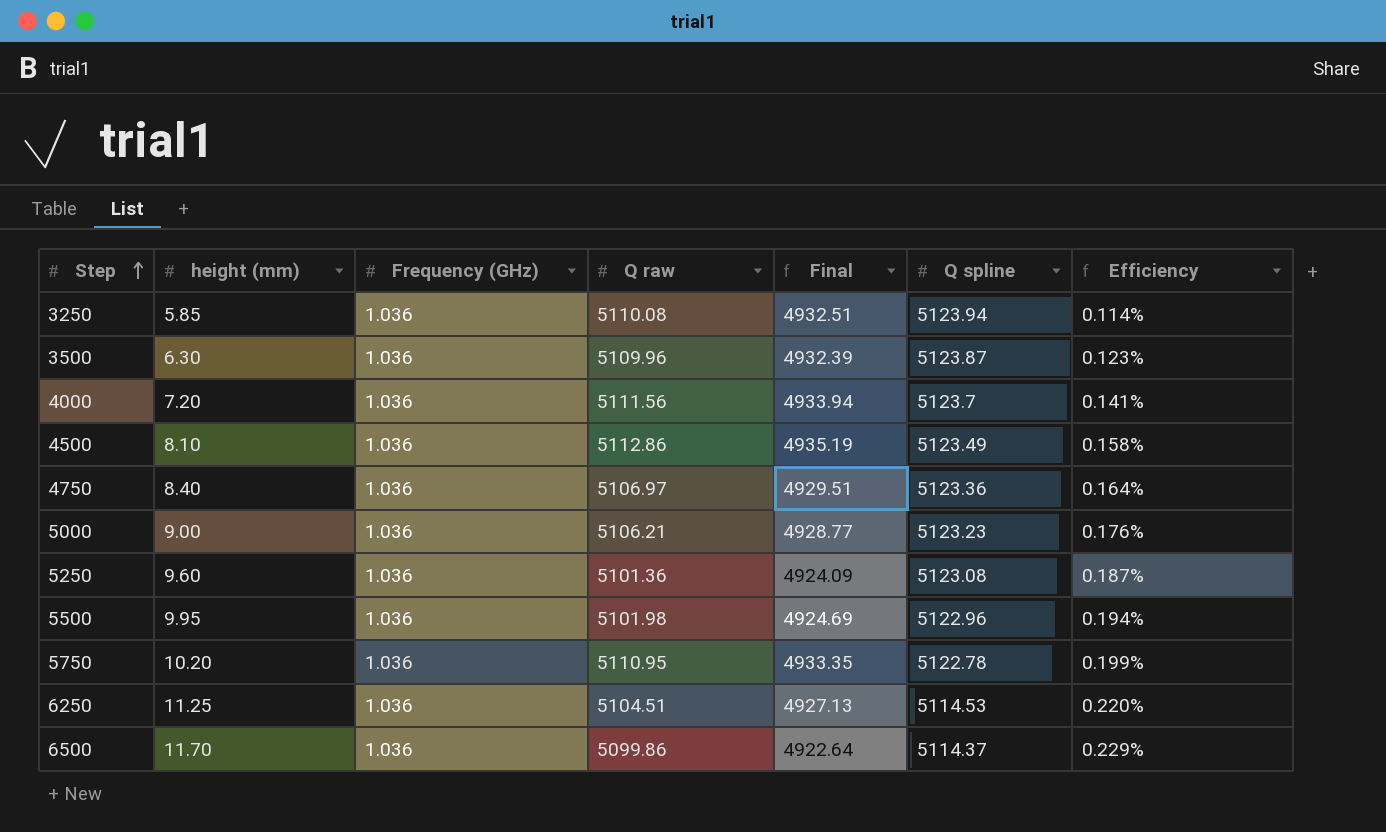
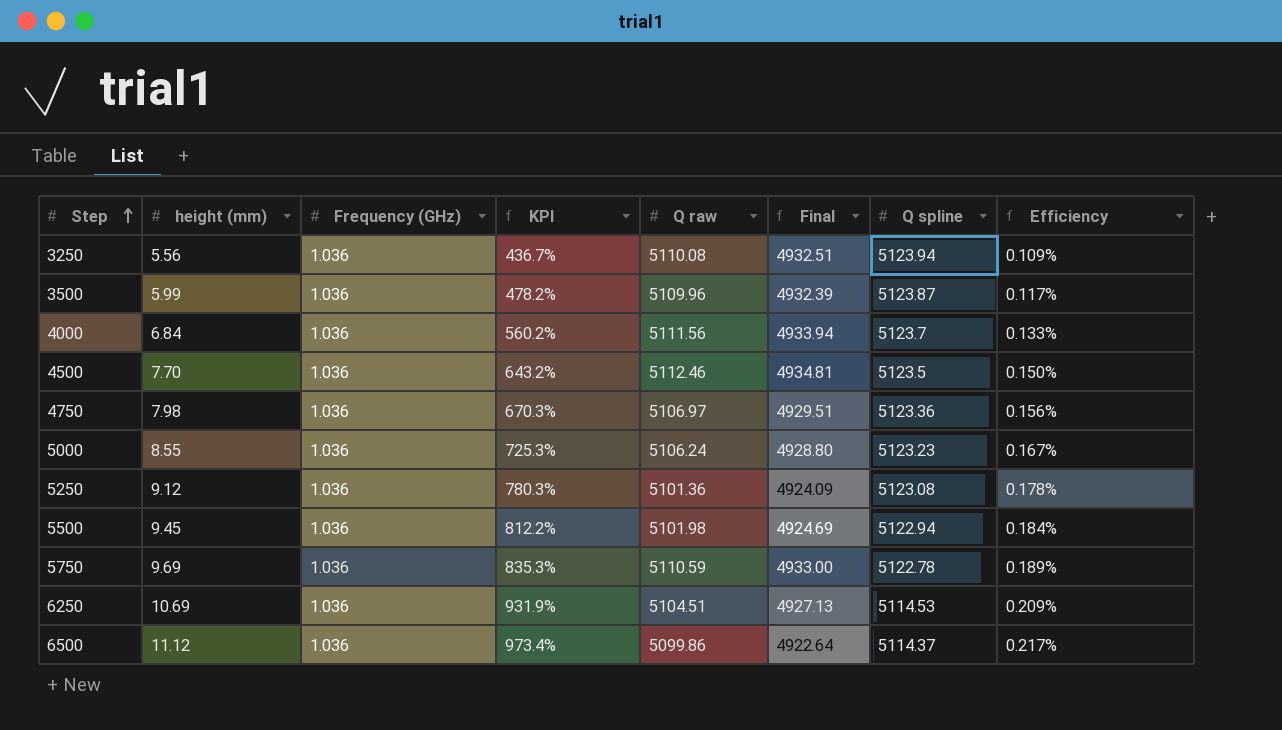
column KPI | formula: none -> ([height (mm)] - [Frequency (GHz)]) / [Frequency (GHz)]
3250 | height (mm): 5.85 -> 5.56
3250 | Efficiency: 0.114% -> 0.109%
3500 | height (mm): 6.30 -> 5.99
3500 | Efficiency: 0.123% -> 0.117%
4000 | height (mm): 7.20 -> 6.84
4000 | Efficiency: 0.141% -> 0.133%
4500 | height (mm): 8.10 -> 7.70
4500 | Q raw: 5112.86 -> 5112.46
4500 | Final: 4935.19 -> 4934.81
4500 | Q spline: 5123.49 -> 5123.5
4500 | Efficiency: 0.158% -> 0.150%
4750 | height (mm): 8.40 -> 7.98
4750 | Efficiency: 0.164% -> 0.156%
5000 | height (mm): 9.00 -> 8.55
5000 | Q raw: 5106.21 -> 5106.24
5000 | Final: 4928.77 -> 4928.80
5000 | Efficiency: 0.176% -> 0.167%
5250 | height (mm): 9.60 -> 9.12
5250 | Efficiency: 0.187% -> 0.178%
5500 | height (mm): 9.95 -> 9.45
5500 | Q spline: 5122.96 -> 5122.94
5500 | Efficiency: 0.194% -> 0.184%
5750 | height (mm): 10.20 -> 9.69
5750 | Q raw: 5110.95 -> 5110.59
5750 | Final: 4933.35 -> 4933.00
5750 | Efficiency: 0.199% -> 0.189%
6250 | height (mm): 11.25 -> 10.69
6250 | Efficiency: 0.220% -> 0.209%
6500 | height (mm): 11.70 -> 11.12
6500 | Efficiency: 0.229% -> 0.217%

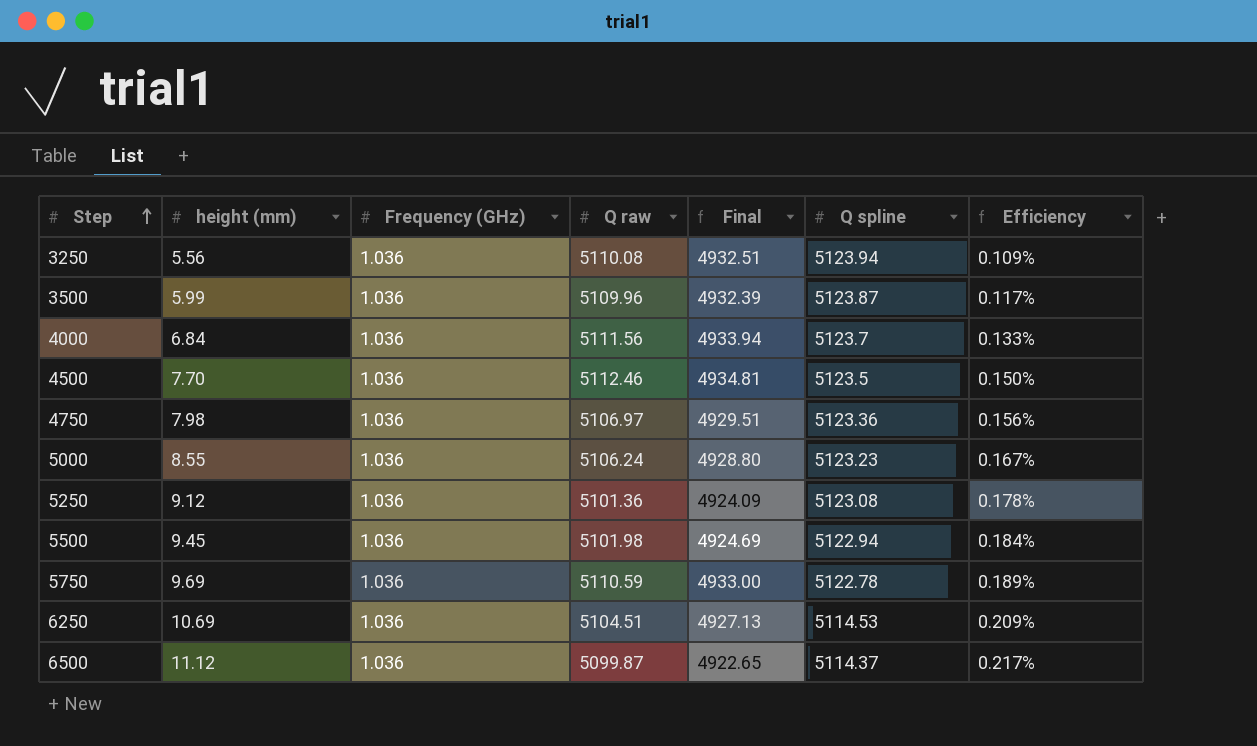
column KPI | formula: ([height (mm)] - [Frequency (GHz)]) / [Frequency (GHz)] -> none
6500 | Q raw: 5099.86 -> 5099.87
6500 | Final: 4922.64 -> 4922.65

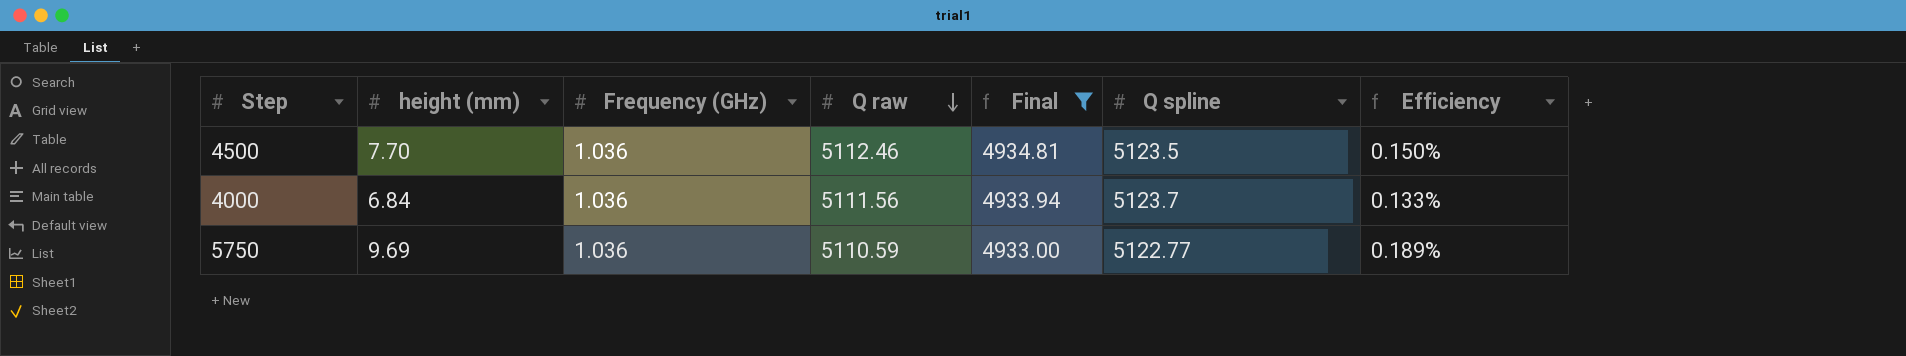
filter: none -> Final >= 4933.00
row order: Step ascending -> Q raw descending
5750 | Q spline: 5122.78 -> 5122.77

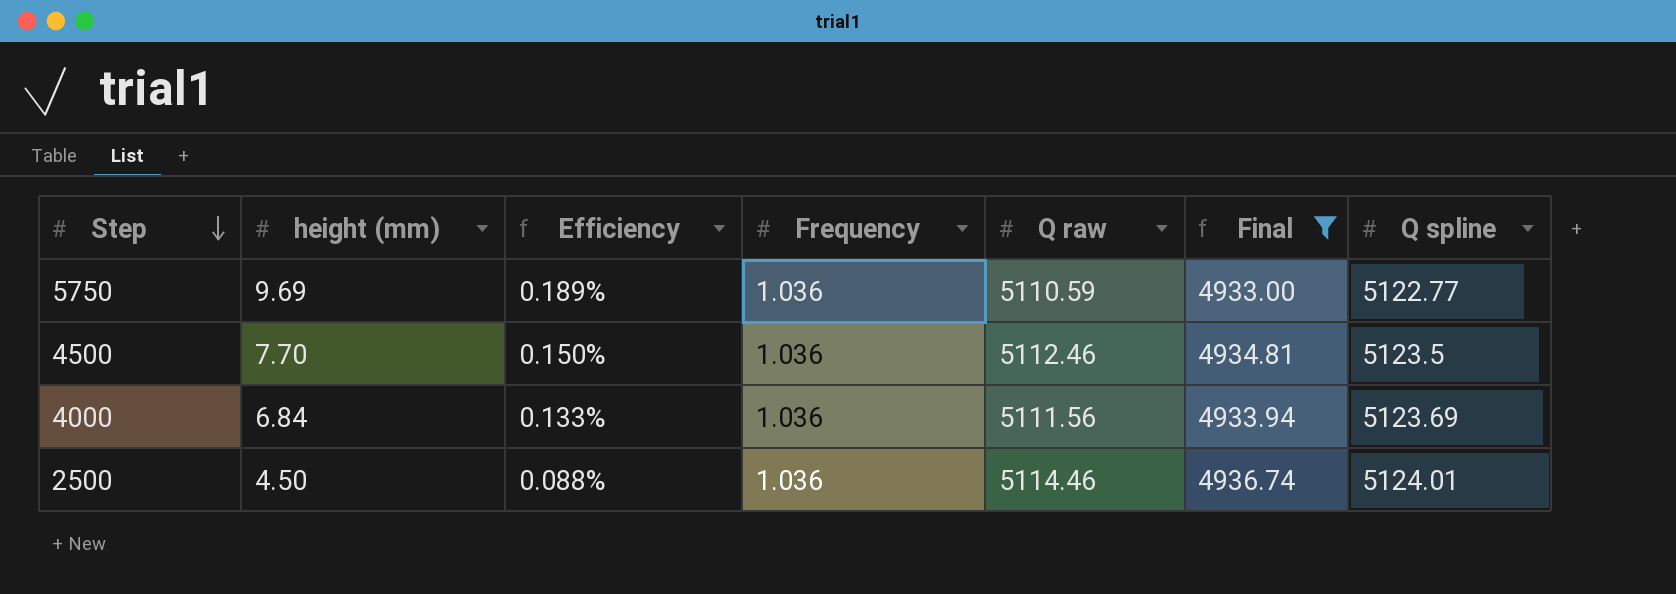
row order: Q raw descending -> Step descending
column Efficiency | position: 7 -> 3
column name: Frequency (GHz) -> Frequency
4000 | Q spline: 5123.7 -> 5123.69
row 2500: none -> 4.50 | 0.088% | 1.036 | 5114.46 | 4936.74 | 5124.01

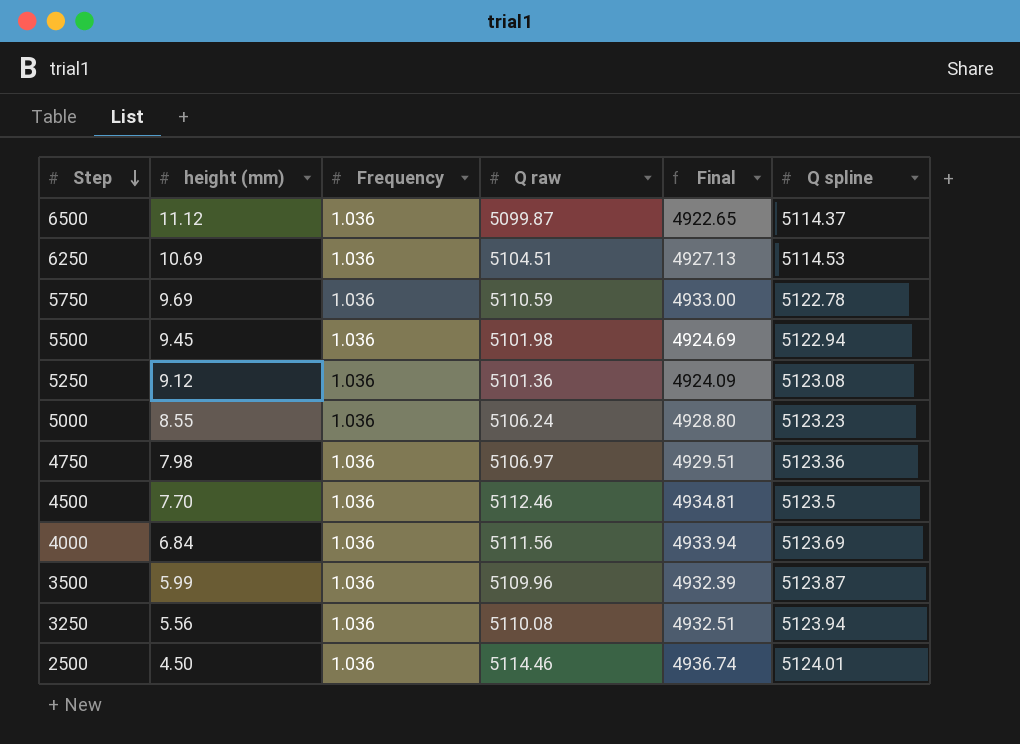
filter: Final >= 4933.00 -> none
column Efficiency | formula: [height (mm)] / [Q spline] -> none
5750 | Q spline: 5122.77 -> 5122.78

